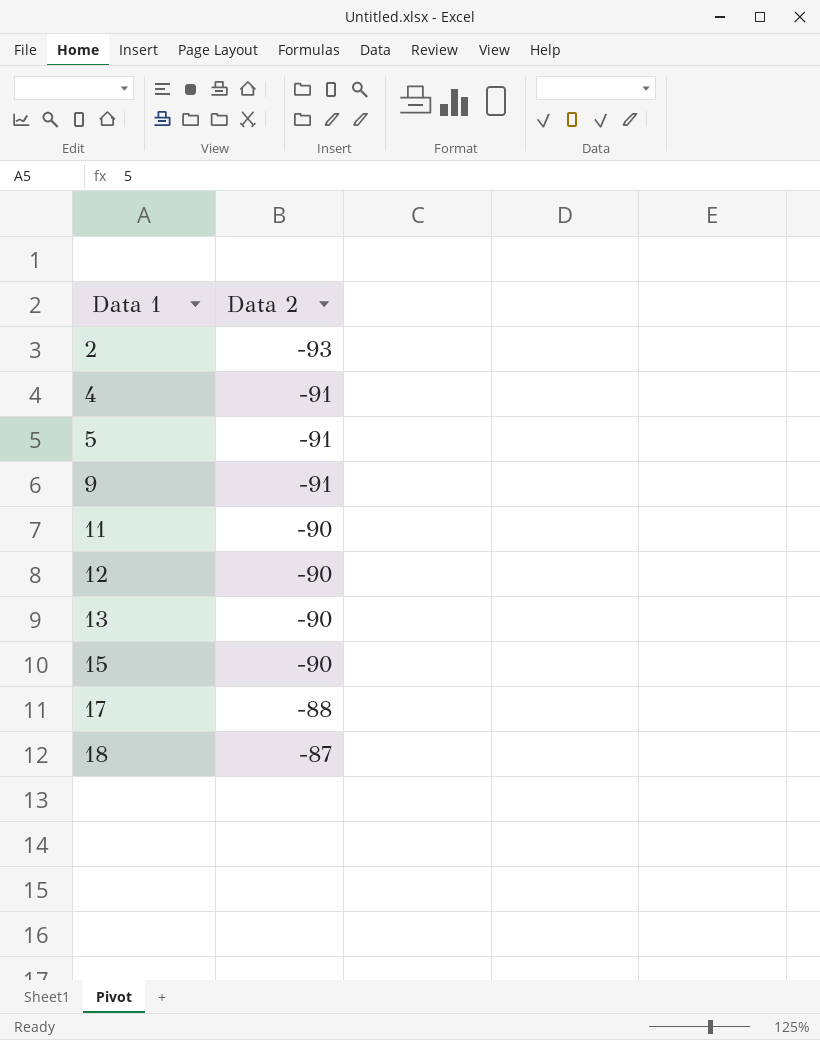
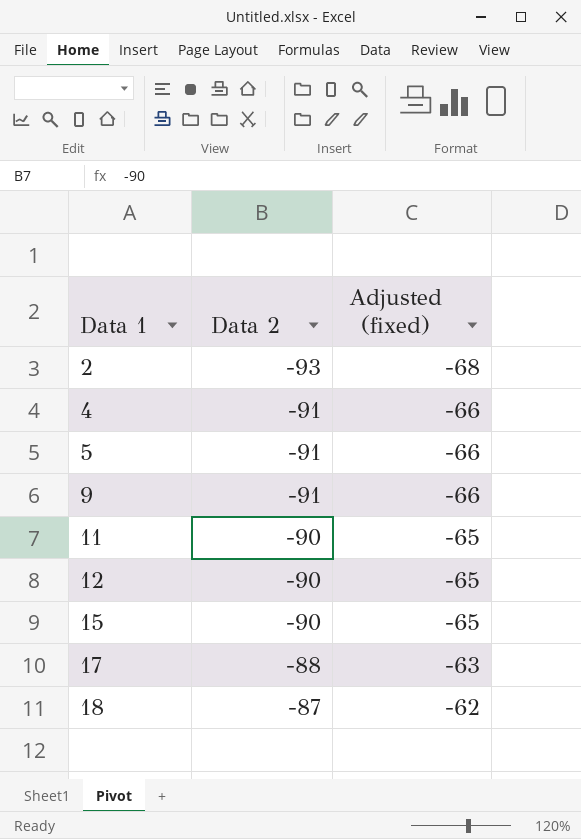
column Adjusted (fixed) | formula: none -> [Data 2] + 25
row 13: -90 -> none

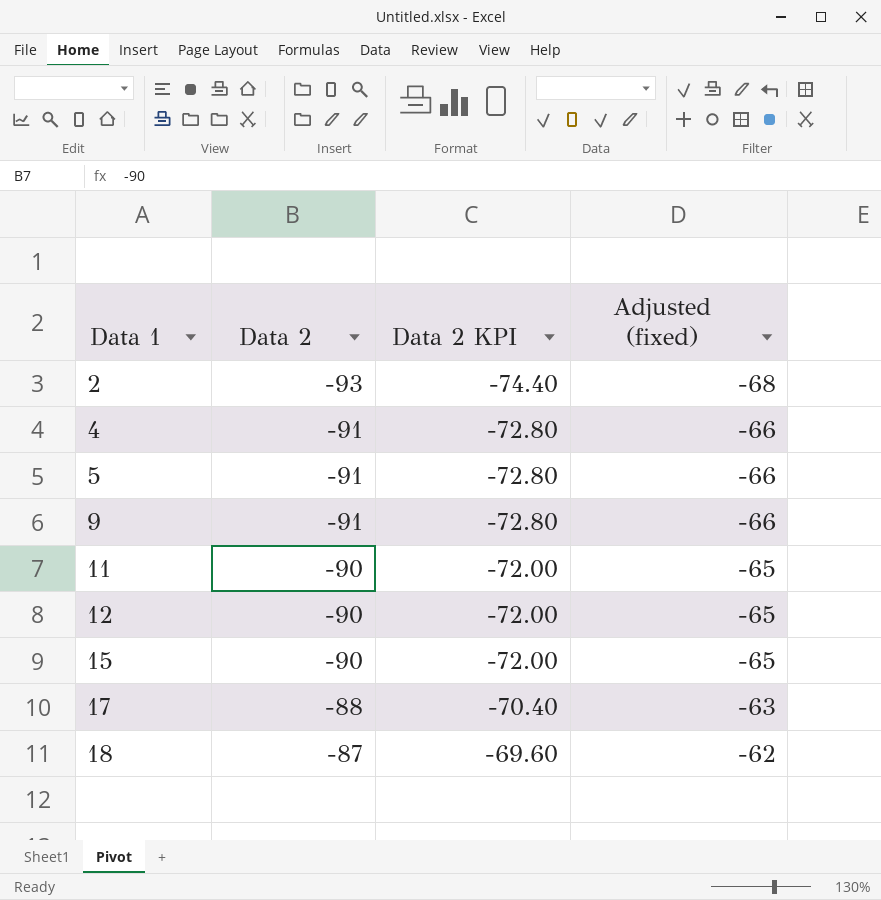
column Data 2 KPI | formula: none -> [Data 2] * 0.8

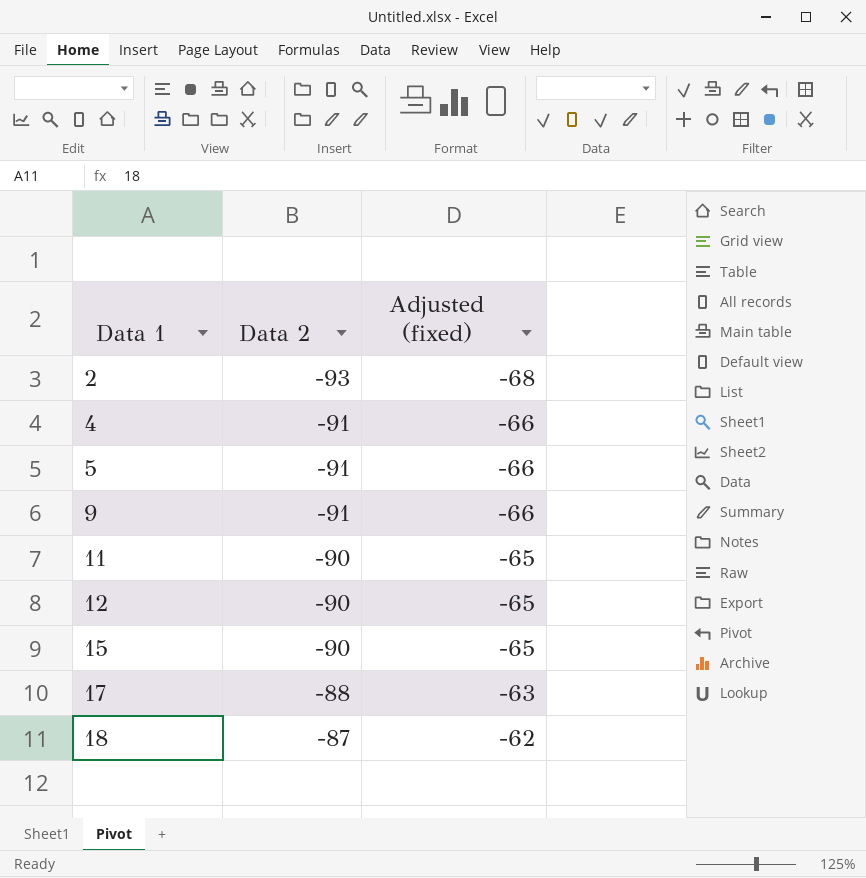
column Data 2 KPI | formula: [Data 2] * 0.8 -> none

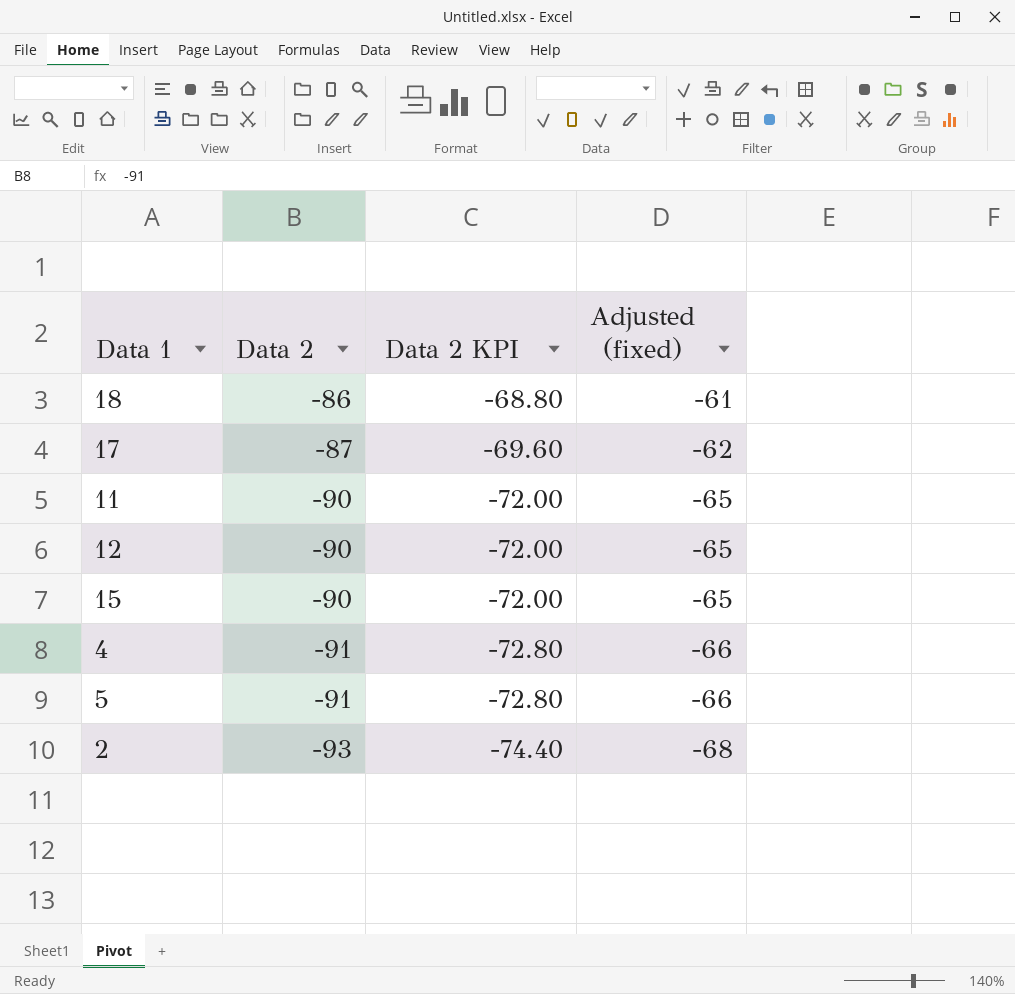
row order: Data 1 ascending -> Data 2 descending
column Data 2 KPI | formula: none -> [Data 2] * 0.8
row 9: -91 | -66 -> none
18 | Data 2: -87 -> -86
18 | Adjusted (fixed): -62 -> -61
17 | Data 2: -88 -> -87
17 | Adjusted (fixed): -63 -> -62

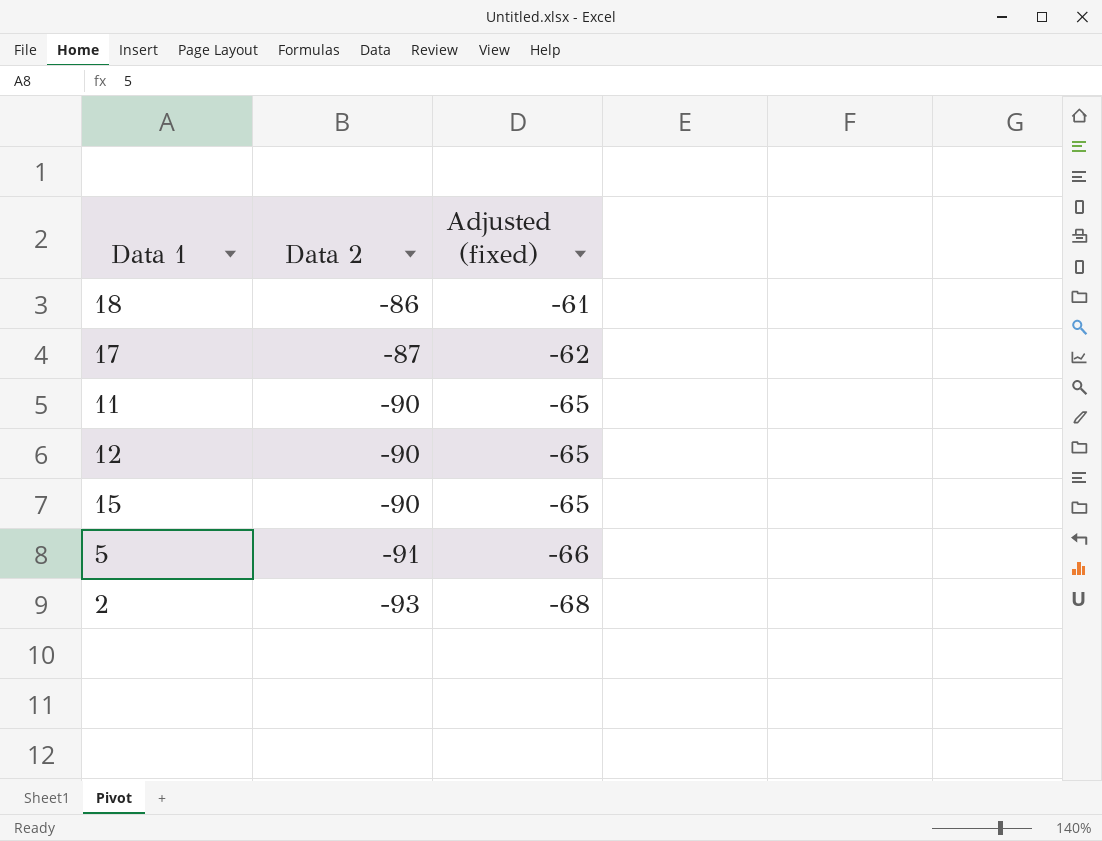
column Data 2 KPI | formula: [Data 2] * 0.8 -> none
row 4: -91 | -72.80 | -66 -> none

